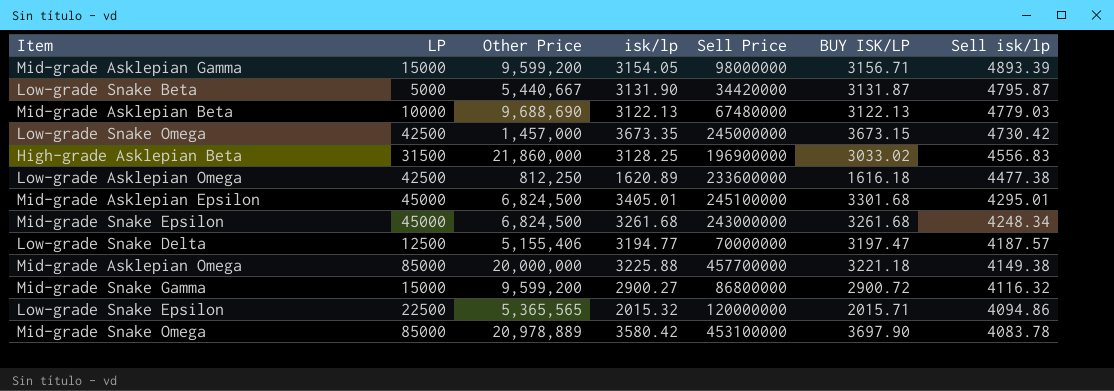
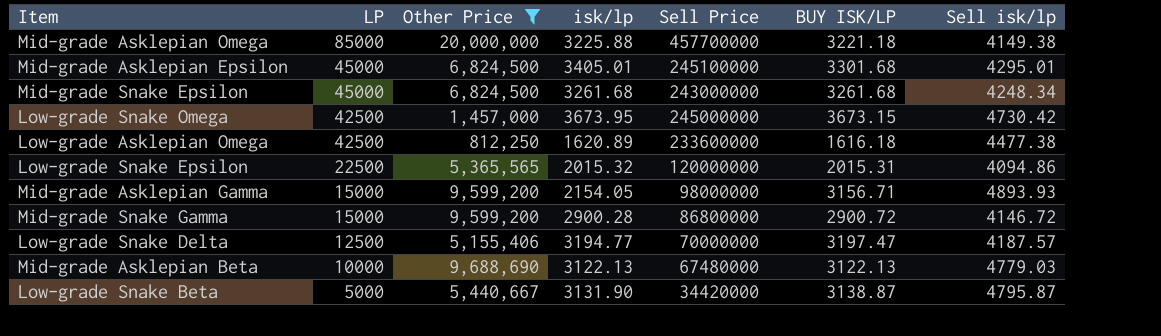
filter: none -> Other Price <= 20,000,000
row order: Sell isk/lp descending -> LP descending
Low-grade Snake Omega | isk/lp: 3673.35 -> 3673.95
Low-grade Snake Epsilon | BUY ISK/LP: 2015.71 -> 2015.31
Mid-grade Asklepian Gamma | isk/lp: 3154.05 -> 2154.05
Mid-grade Asklepian Gamma | Sell isk/lp: 4893.39 -> 4893.93
Mid-grade Snake Gamma | isk/lp: 2900.27 -> 2900.28
Mid-grade Snake Gamma | Sell isk/lp: 4116.32 -> 4146.72
Low-grade Snake Beta | BUY ISK/LP: 3131.87 -> 3138.87

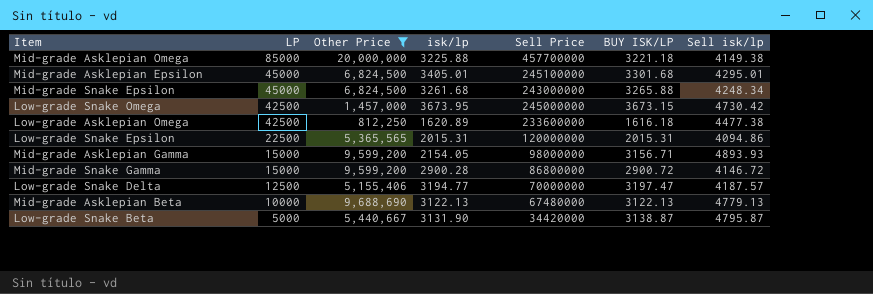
Mid-grade Snake Epsilon | BUY ISK/LP: 3261.68 -> 3265.88
Low-grade Snake Epsilon | isk/lp: 2015.32 -> 2015.31
Mid-grade Asklepian Beta | Sell isk/lp: 4779.03 -> 4779.13

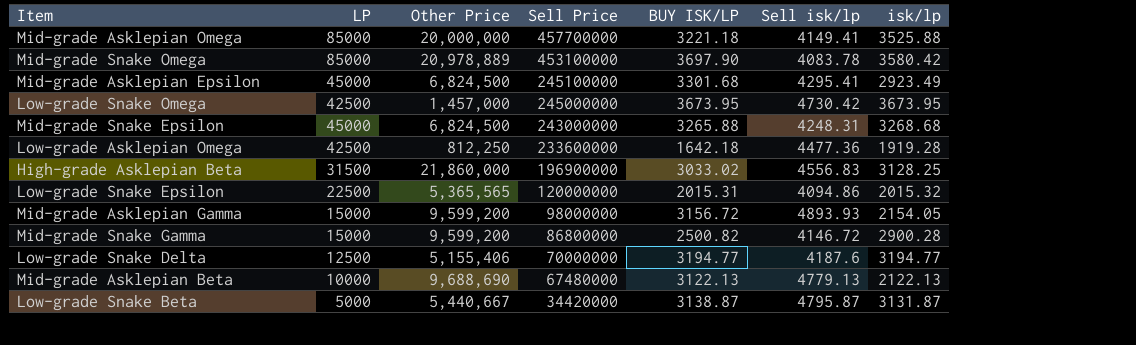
filter: Other Price <= 20,000,000 -> none
row order: LP descending -> Sell Price descending
column isk/lp | position: 4 -> 7
Mid-grade Asklepian Omega | Sell isk/lp: 4149.38 -> 4149.41
Mid-grade Asklepian Omega | isk/lp: 3225.88 -> 3525.88
Mid-grade Asklepian Epsilon | Sell isk/lp: 4295.01 -> 4295.41
Mid-grade Asklepian Epsilon | isk/lp: 3405.01 -> 2923.49
Low-grade Snake Omega | BUY ISK/LP: 3673.15 -> 3673.95
Mid-grade Snake Epsilon | Sell isk/lp: 4248.34 -> 4248.31
Mid-grade Snake Epsilon | isk/lp: 3261.68 -> 3268.68
Low-grade Asklepian Omega | BUY ISK/LP: 1616.18 -> 1642.18
Low-grade Asklepian Omega | Sell isk/lp: 4477.38 -> 4477.36
Low-grade Asklepian Omega | isk/lp: 1620.89 -> 1919.28
Low-grade Snake Epsilon | isk/lp: 2015.31 -> 2015.32
Mid-grade Asklepian Gamma | BUY ISK/LP: 3156.71 -> 3156.72
Mid-grade Snake Gamma | BUY ISK/LP: 2900.72 -> 2500.82
Low-grade Snake Delta | BUY ISK/LP: 3197.47 -> 3194.77
Low-grade Snake Delta | Sell isk/lp: 4187.57 -> 4187.6
Mid-grade Asklepian Beta | isk/lp: 3122.13 -> 2122.13
Low-grade Snake Beta | isk/lp: 3131.90 -> 3131.87

